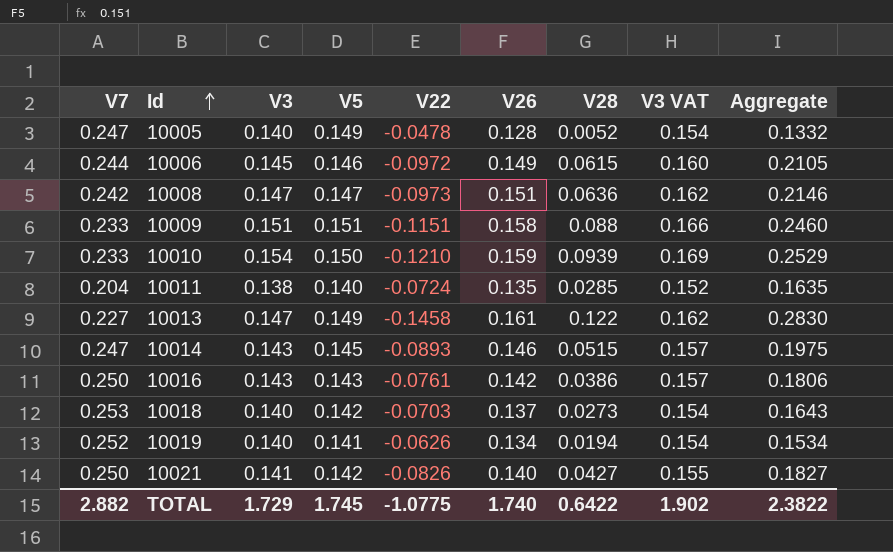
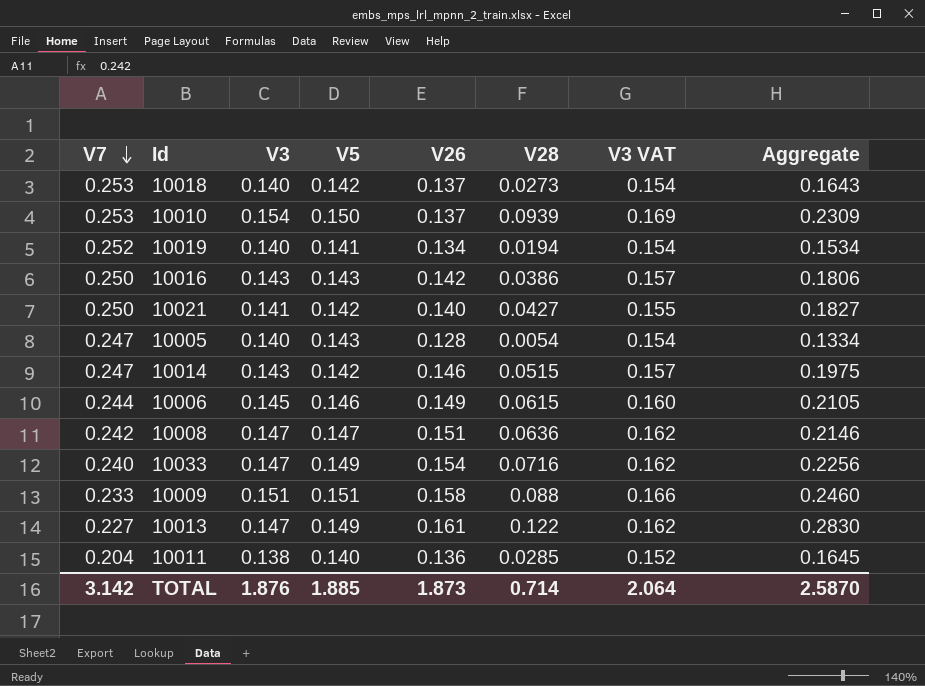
row order: Id ascending -> V7 descending
column V22 | position: 5 -> none
10010 | V7: 0.233 -> 0.253
10010 | V26: 0.159 -> 0.137
10010 | Aggregate: 0.2529 -> 0.2309
10005 | V5: 0.149 -> 0.143
10005 | V28: 0.0052 -> 0.0054
10005 | Aggregate: 0.1332 -> 0.1334
10014 | V5: 0.145 -> 0.142
row 10033: none -> 0.240 | 0.147 | 0.149 | 0.154 | 0.0716 | 0.162 | 0.2256
10011 | V26: 0.135 -> 0.136
10011 | Aggregate: 0.1635 -> 0.1645
TOTAL | V7: 2.882 -> 3.142
TOTAL | V3: 1.729 -> 1.876
TOTAL | V5: 1.745 -> 1.885
TOTAL | V26: 1.740 -> 1.873
TOTAL | V28: 0.6422 -> 0.714
TOTAL | V3 VAT: 1.902 -> 2.064
TOTAL | Aggregate: 2.3822 -> 2.5870

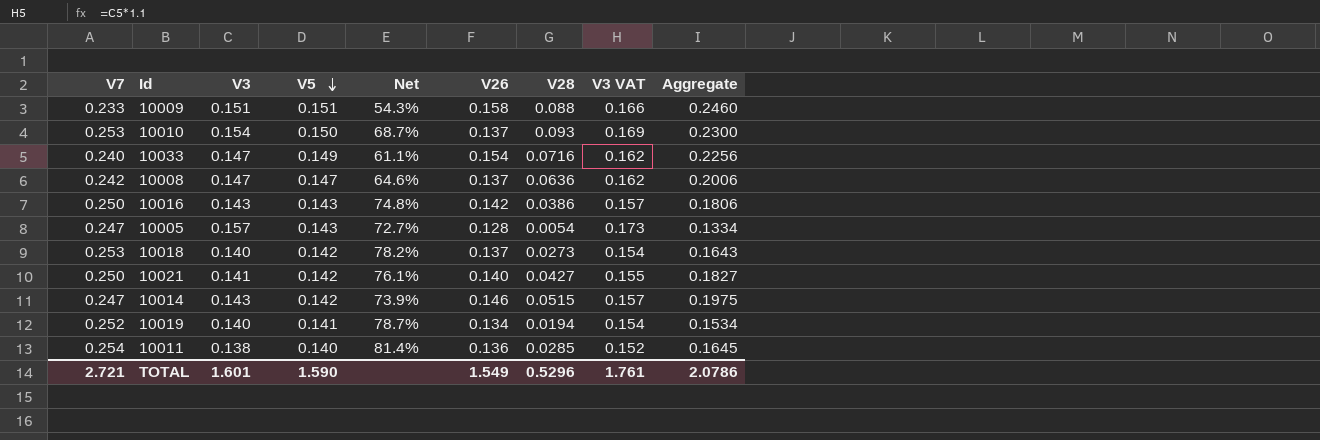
row order: V7 descending -> V5 descending
column Net | formula: none -> ([V7] - [V5]) / [V5]
row 10006: 0.244 | 0.145 | 0.146 | 0.149 | 0.0615 | 0.160 | 0.2105 -> none
row 10013: 0.227 | 0.147 | 0.149 | 0.161 | 0.122 | 0.162 | 0.2830 -> none
10010 | V28: 0.0939 -> 0.093
10010 | Aggregate: 0.2309 -> 0.2300
10008 | V26: 0.151 -> 0.137
10008 | Aggregate: 0.2146 -> 0.2006
10005 | V3: 0.140 -> 0.157
10005 | V3 VAT: 0.154 -> 0.173
10011 | V7: 0.204 -> 0.254
TOTAL | V7: 3.142 -> 2.721
TOTAL | V3: 1.876 -> 1.601
TOTAL | V5: 1.885 -> 1.590
TOTAL | V26: 1.873 -> 1.549
TOTAL | V28: 0.714 -> 0.5296
TOTAL | V3 VAT: 2.064 -> 1.761
TOTAL | Aggregate: 2.5870 -> 2.0786

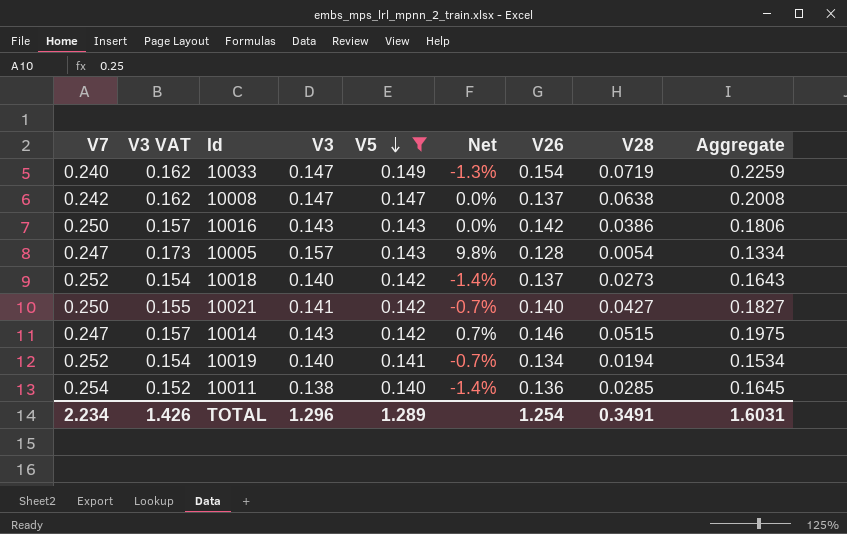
filter: none -> V5 <= 0.149
column V3 VAT | position: 8 -> 2
column Net | formula: ([V7] - [V5]) / [V5] -> ([V3] - [V5]) / [V5]
10033 | V28: 0.0716 -> 0.0719
10033 | Aggregate: 0.2256 -> 0.2259
10008 | V28: 0.0636 -> 0.0638
10008 | Aggregate: 0.2006 -> 0.2008
10018 | V7: 0.253 -> 0.252
TOTAL | V7: 2.721 -> 2.234
TOTAL | V3 VAT: 1.761 -> 1.426
TOTAL | V3: 1.601 -> 1.296
TOTAL | V5: 1.590 -> 1.289
TOTAL | V26: 1.549 -> 1.254
TOTAL | V28: 0.5296 -> 0.3491
TOTAL | Aggregate: 2.0786 -> 1.6031

